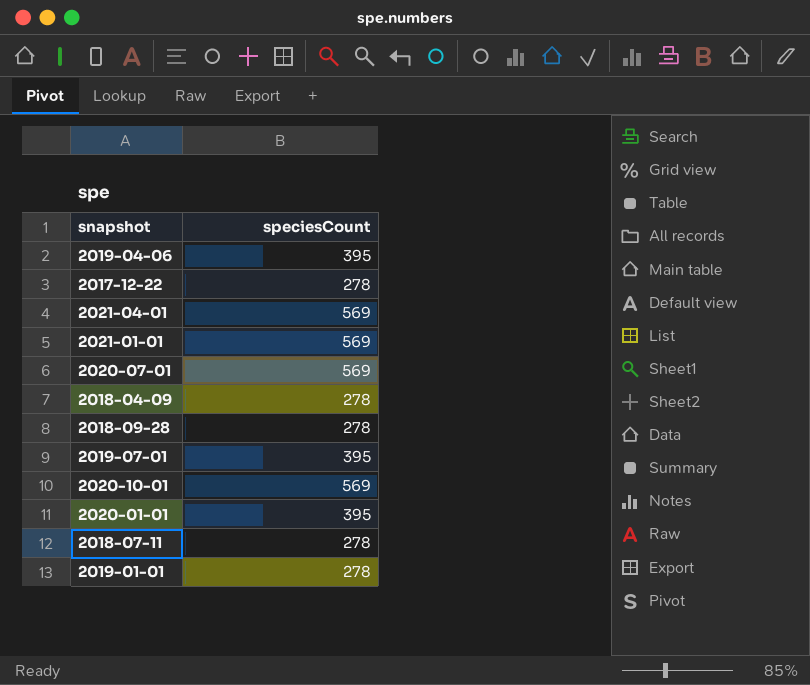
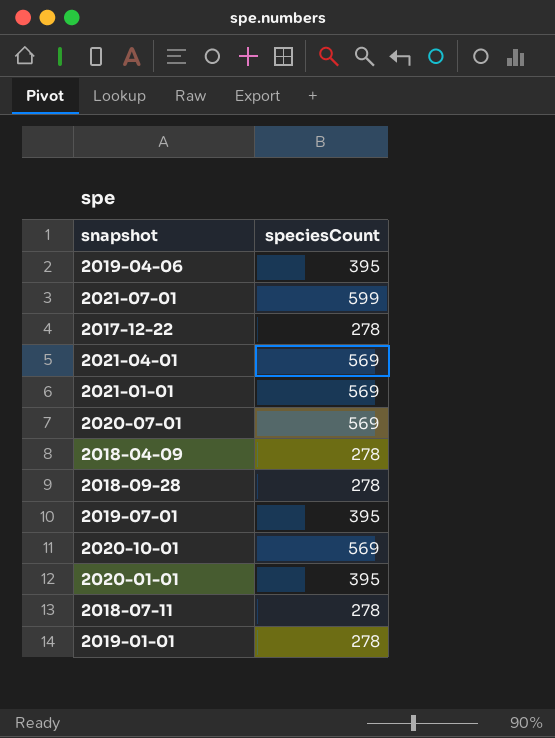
row 2021-07-01: none -> 599

